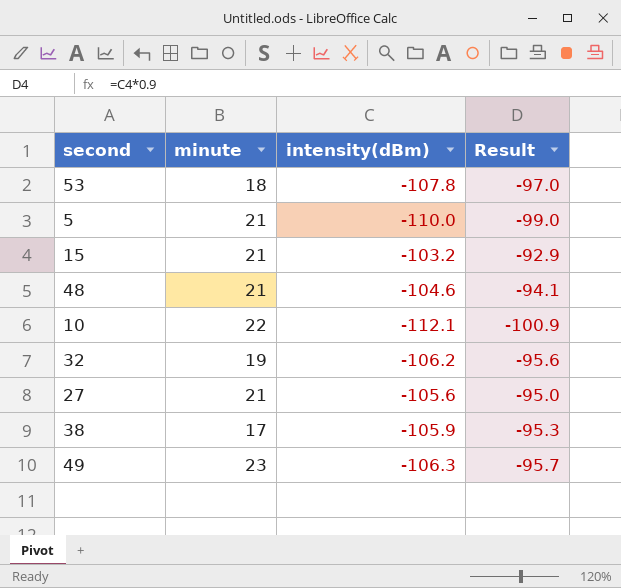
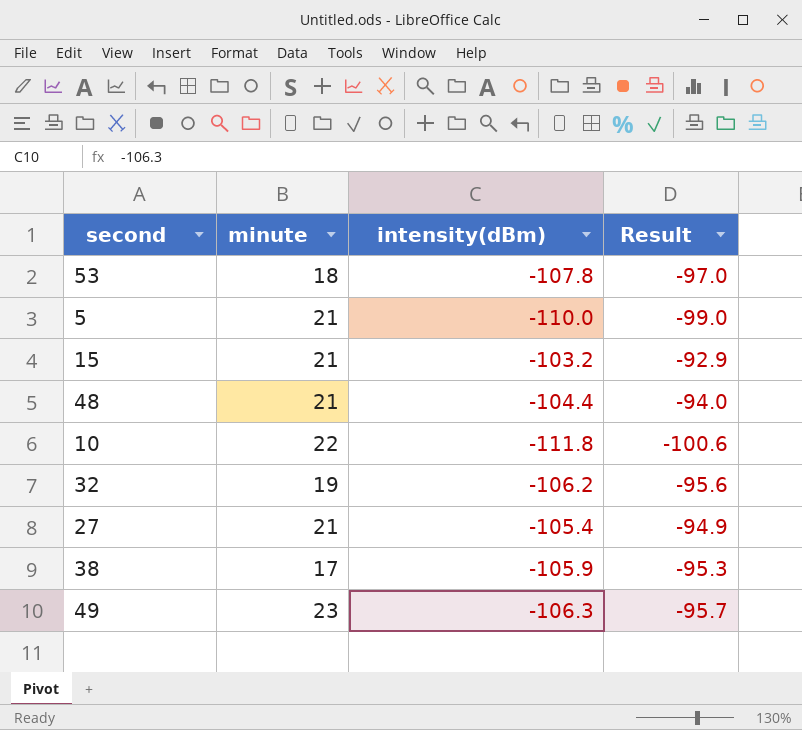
48 | intensity(dBm): -104.6 -> -104.4
48 | Result: -94.1 -> -94.0
10 | intensity(dBm): -112.1 -> -111.8
10 | Result: -100.9 -> -100.6
27 | intensity(dBm): -105.6 -> -105.4
27 | Result: -95.0 -> -94.9

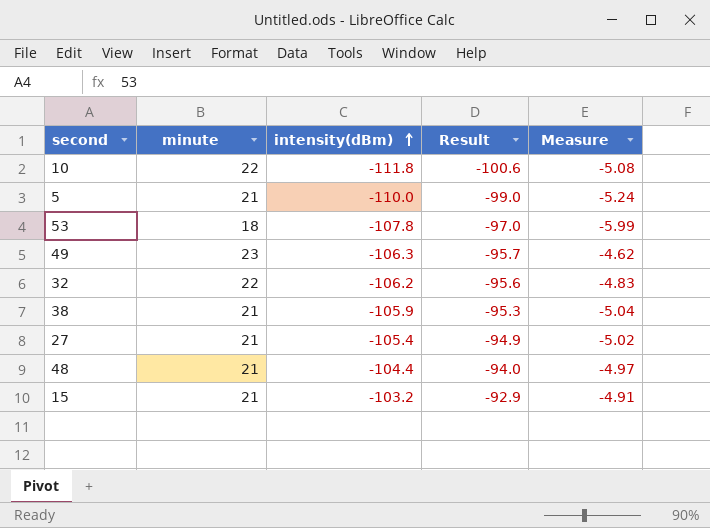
row order: none -> intensity(dBm) ascending
column Measure | formula: none -> [intensity(dBm)] / [minute]
32 | minute: 19 -> 22
38 | minute: 17 -> 21

